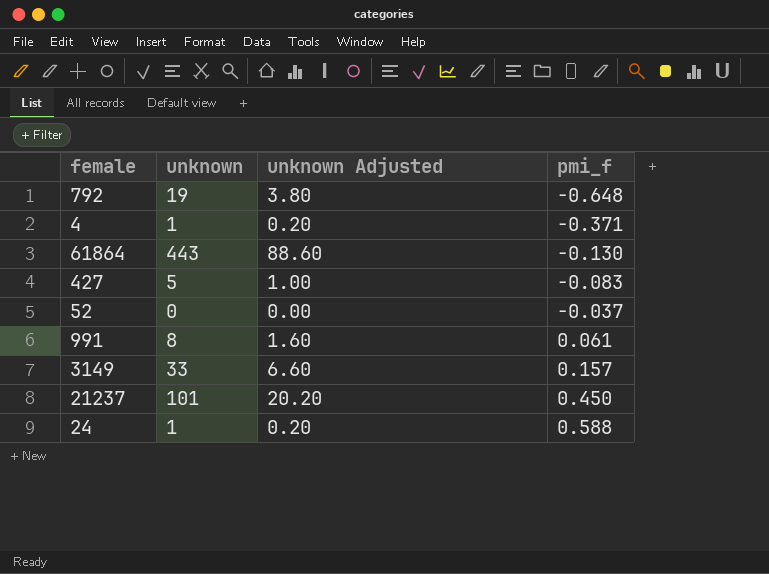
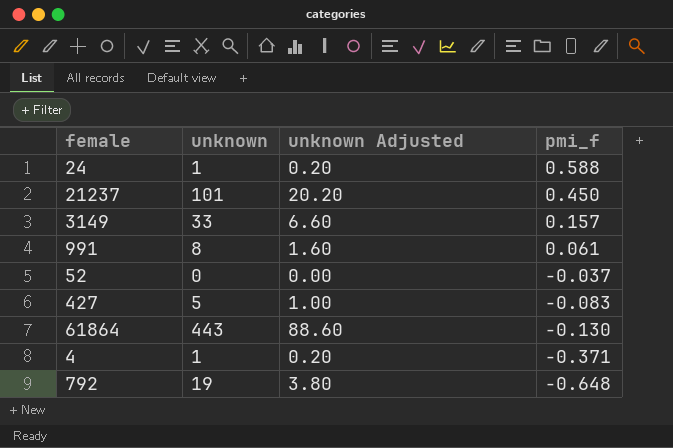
row order: pmi_f ascending -> pmi_f descending

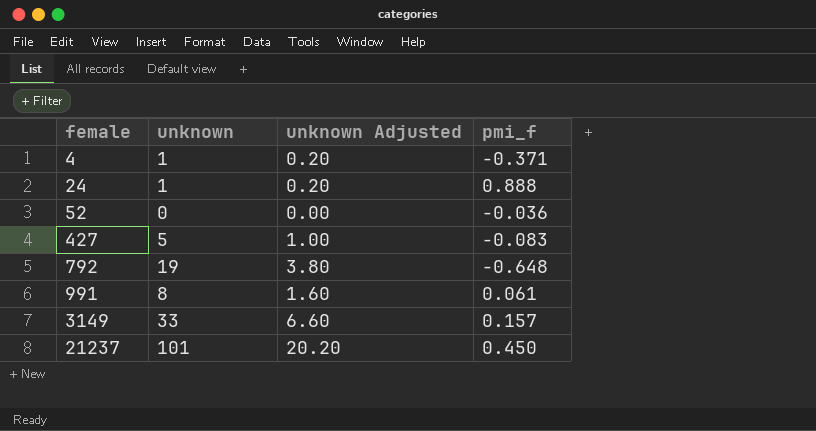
row order: pmi_f descending -> female ascending
row 61864: 443 | 88.60 | -0.130 -> none
24 | pmi_f: 0.588 -> 0.888
52 | pmi_f: -0.037 -> -0.036

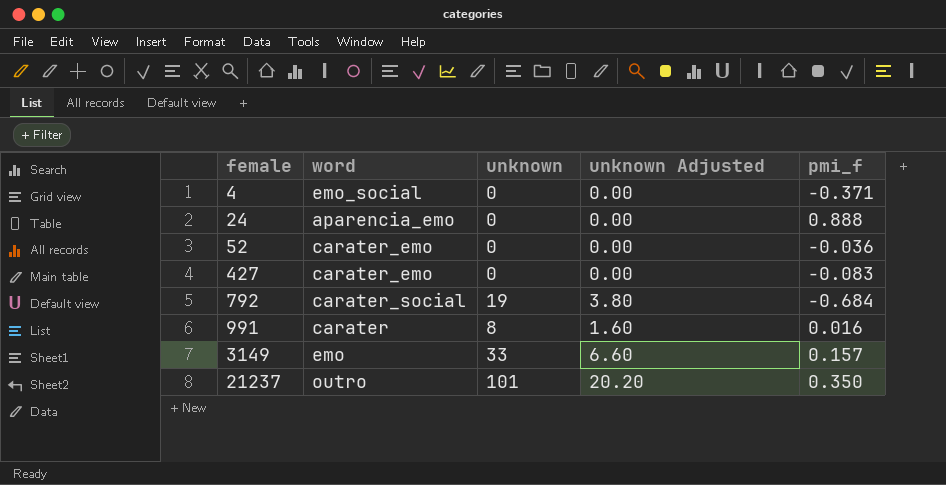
column word | position: none -> 2
4 | unknown: 1 -> 0
4 | unknown Adjusted: 0.20 -> 0.00
24 | unknown: 1 -> 0
24 | unknown Adjusted: 0.20 -> 0.00
427 | unknown: 5 -> 0
427 | unknown Adjusted: 1.00 -> 0.00
792 | pmi_f: -0.648 -> -0.684
991 | pmi_f: 0.061 -> 0.016
21237 | pmi_f: 0.450 -> 0.350

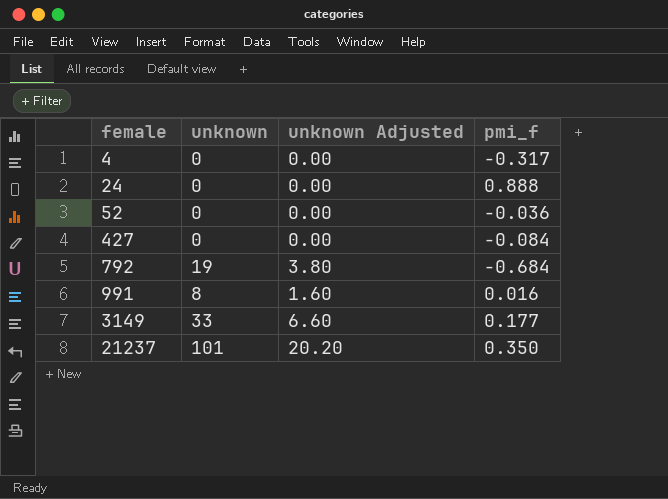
column word | position: 2 -> none
4 | pmi_f: -0.371 -> -0.317
427 | pmi_f: -0.083 -> -0.084
3149 | pmi_f: 0.157 -> 0.177

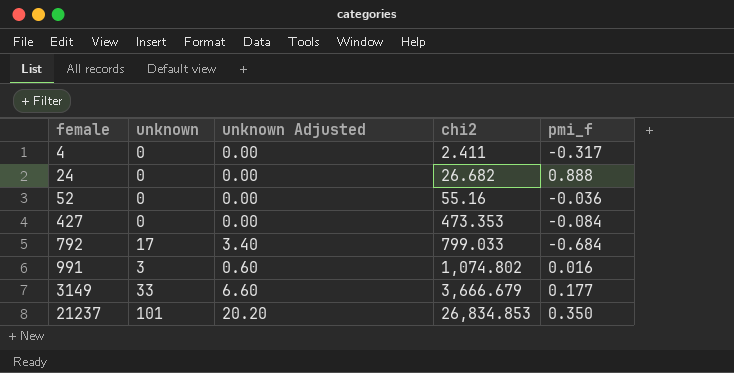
column chi2 | position: none -> 4
792 | unknown: 19 -> 17
792 | unknown Adjusted: 3.80 -> 3.40
991 | unknown: 8 -> 3
991 | unknown Adjusted: 1.60 -> 0.60

